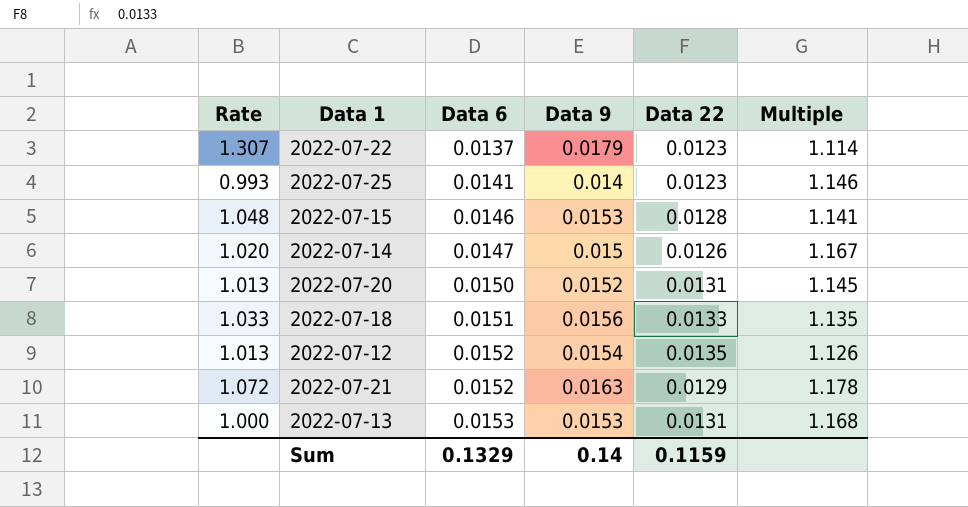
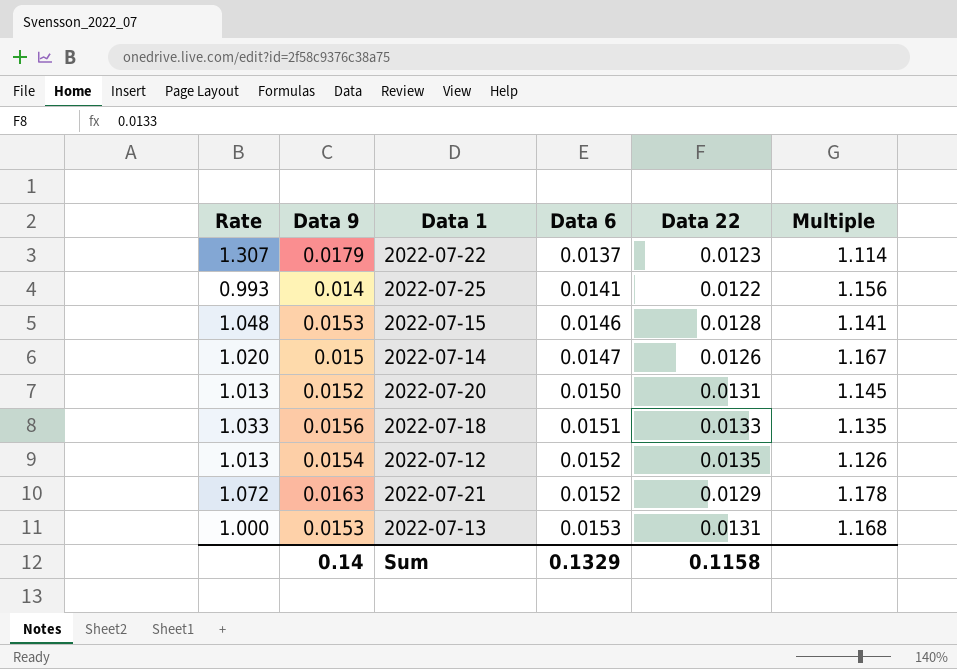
column Data 9 | position: 4 -> 2
2022-07-25 | Data 22: 0.0123 -> 0.0122
2022-07-25 | Multiple: 1.146 -> 1.156
Sum | Data 22: 0.1159 -> 0.1158

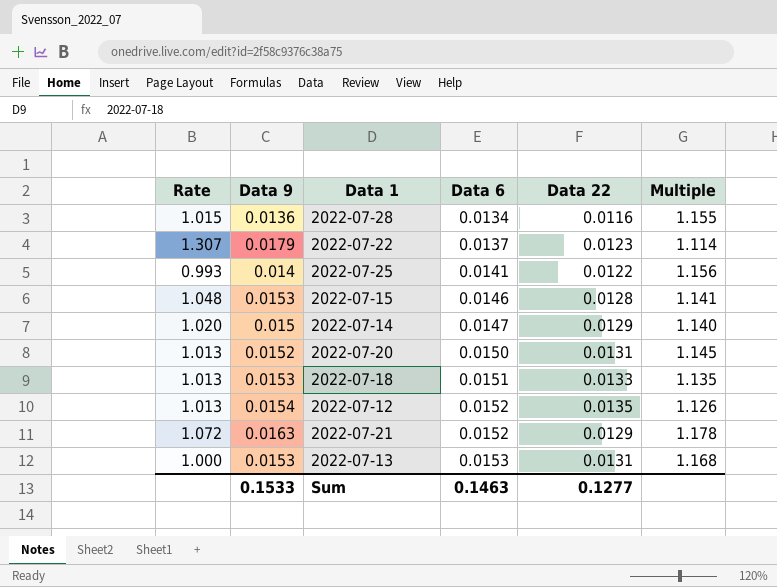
row 2022-07-28: none -> 1.015 | 0.0136 | 0.0134 | 0.0116 | 1.155
2022-07-14 | Data 22: 0.0126 -> 0.0129
2022-07-14 | Multiple: 1.167 -> 1.140
2022-07-18 | Rate: 1.033 -> 1.013
2022-07-18 | Data 9: 0.0156 -> 0.0153
Sum | Data 9: 0.14 -> 0.1533
Sum | Data 6: 0.1329 -> 0.1463
Sum | Data 22: 0.1158 -> 0.1277

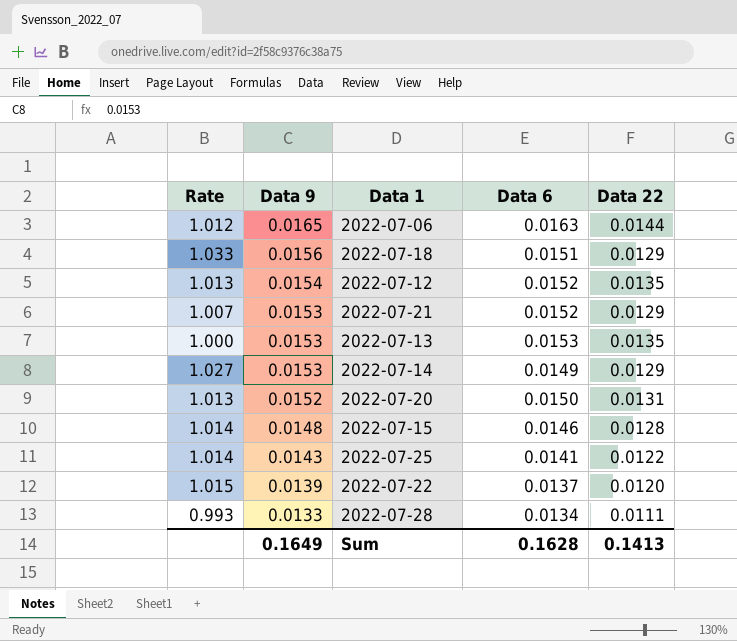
row order: Data 6 ascending -> Data 9 descending
column Multiple | formula: [Data 6] / [Data 22] -> none
row 2022-07-06: none -> 1.012 | 0.0165 | 0.0163 | 0.0144
2022-07-18 | Rate: 1.013 -> 1.033
2022-07-18 | Data 9: 0.0153 -> 0.0156
2022-07-18 | Data 22: 0.0133 -> 0.0129
2022-07-21 | Rate: 1.072 -> 1.007
2022-07-21 | Data 9: 0.0163 -> 0.0153
2022-07-13 | Data 22: 0.0131 -> 0.0135
2022-07-14 | Rate: 1.020 -> 1.027
2022-07-14 | Data 9: 0.015 -> 0.0153
2022-07-14 | Data 6: 0.0147 -> 0.0149
2022-07-15 | Rate: 1.048 -> 1.014
2022-07-15 | Data 9: 0.0153 -> 0.0148
2022-07-25 | Rate: 0.993 -> 1.014
2022-07-25 | Data 9: 0.014 -> 0.0143
2022-07-22 | Rate: 1.307 -> 1.015
2022-07-22 | Data 9: 0.0179 -> 0.0139
2022-07-22 | Data 22: 0.0123 -> 0.0120
2022-07-28 | Rate: 1.015 -> 0.993
2022-07-28 | Data 9: 0.0136 -> 0.0133
2022-07-28 | Data 22: 0.0116 -> 0.0111
Sum | Data 9: 0.1533 -> 0.1649
Sum | Data 6: 0.1463 -> 0.1628
Sum | Data 22: 0.1277 -> 0.1413

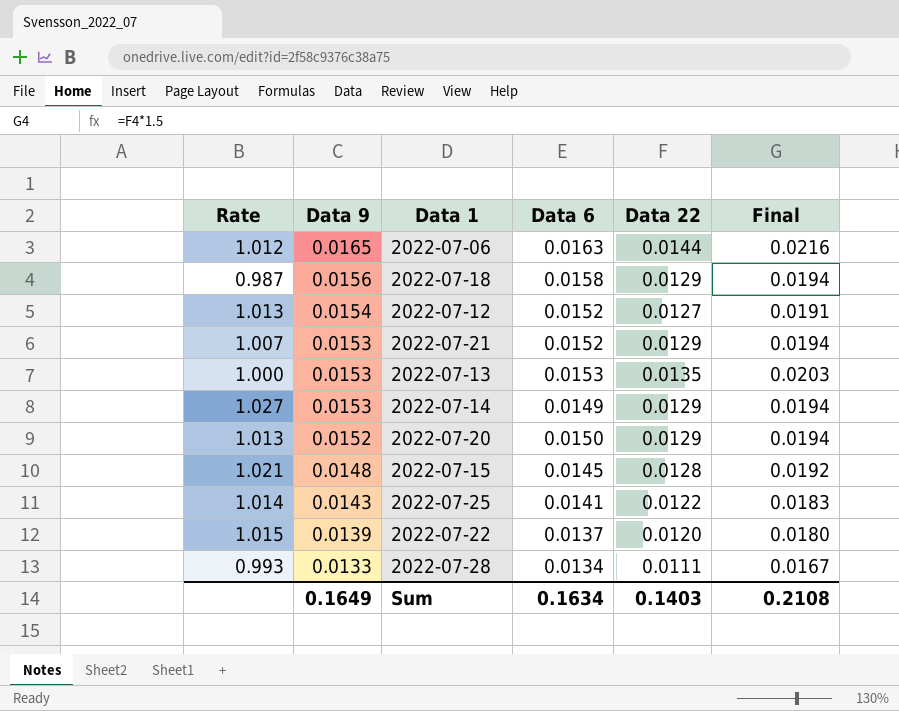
column Final | formula: none -> [Data 22] * 1.5
2022-07-18 | Rate: 1.033 -> 0.987
2022-07-18 | Data 6: 0.0151 -> 0.0158
2022-07-12 | Data 22: 0.0135 -> 0.0127
2022-07-20 | Data 22: 0.0131 -> 0.0129
2022-07-15 | Rate: 1.014 -> 1.021
2022-07-15 | Data 6: 0.0146 -> 0.0145
Sum | Data 6: 0.1628 -> 0.1634
Sum | Data 22: 0.1413 -> 0.1403

